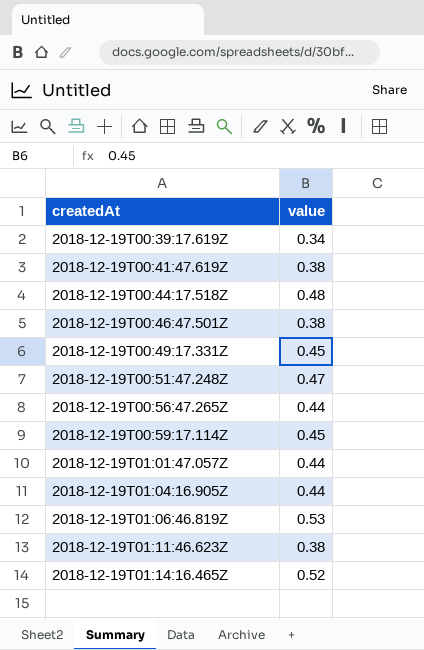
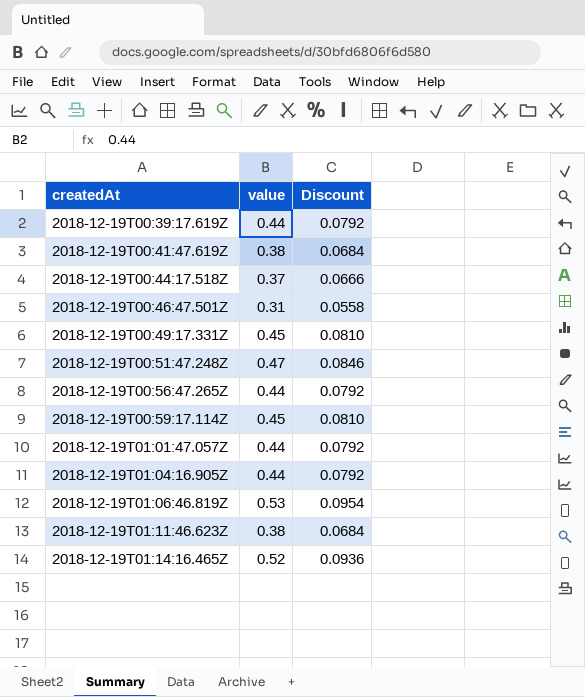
column Discount | formula: none -> [value] * 0.18
2018-12-19T00:39:17.619Z | value: 0.34 -> 0.44
2018-12-19T00:44:17.518Z | value: 0.48 -> 0.37
2018-12-19T00:46:47.501Z | value: 0.38 -> 0.31

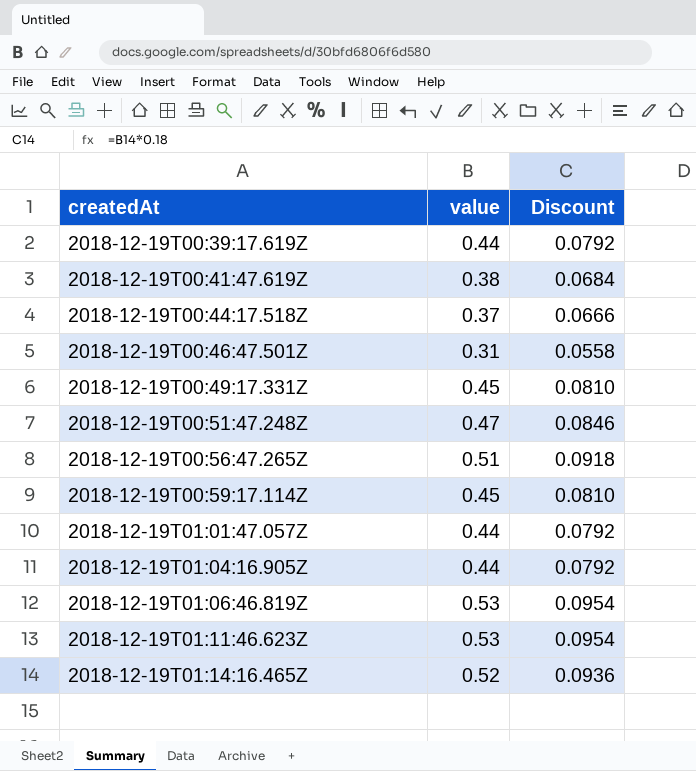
2018-12-19T00:56:47.265Z | value: 0.44 -> 0.51
2018-12-19T00:56:47.265Z | Discount: 0.0792 -> 0.0918
2018-12-19T01:11:46.623Z | value: 0.38 -> 0.53
2018-12-19T01:11:46.623Z | Discount: 0.0684 -> 0.0954

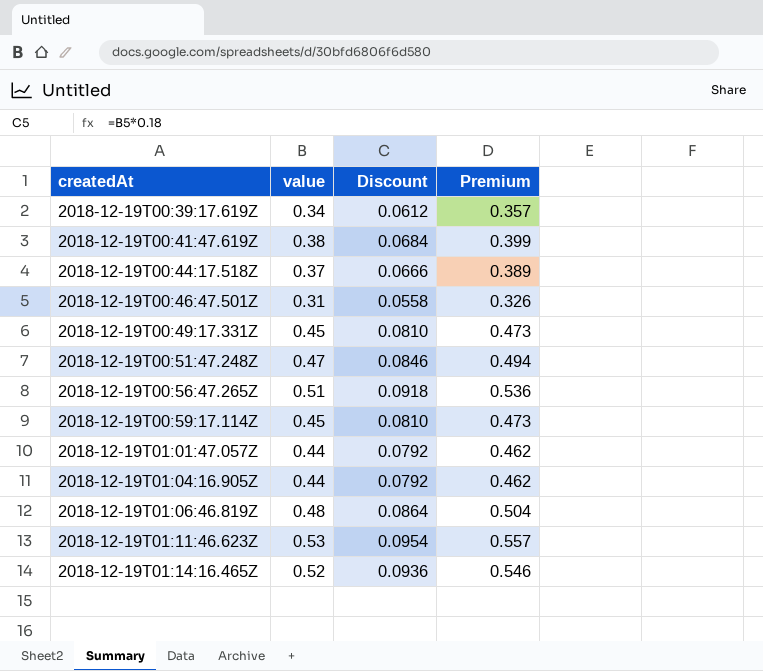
column Premium | formula: none -> [value] * 1.05
2018-12-19T00:39:17.619Z | value: 0.44 -> 0.34
2018-12-19T00:39:17.619Z | Discount: 0.0792 -> 0.0612
2018-12-19T01:06:46.819Z | value: 0.53 -> 0.48
2018-12-19T01:06:46.819Z | Discount: 0.0954 -> 0.0864

